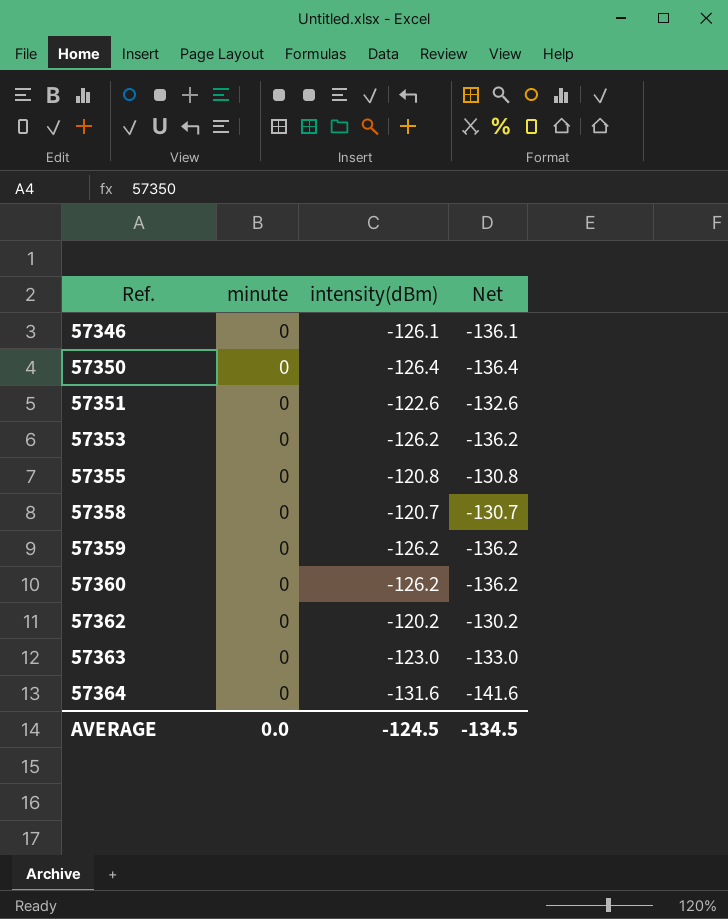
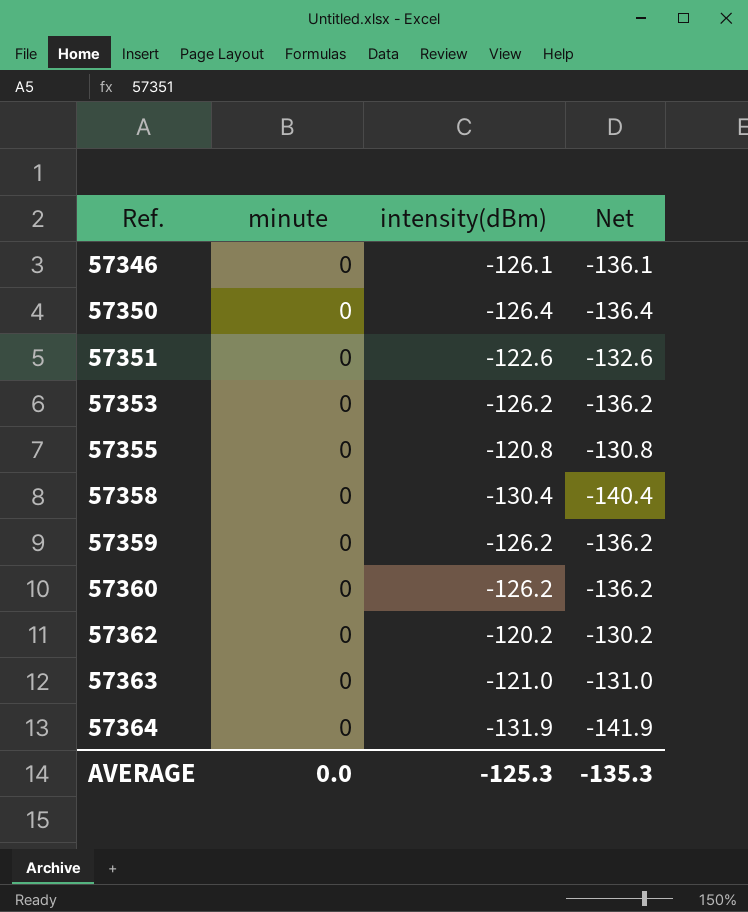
57358 | intensity(dBm): -120.7 -> -130.4
57358 | Net: -130.7 -> -140.4
57363 | intensity(dBm): -123.0 -> -121.0
57363 | Net: -133.0 -> -131.0
57364 | intensity(dBm): -131.6 -> -131.9
57364 | Net: -141.6 -> -141.9
AVERAGE | intensity(dBm): -124.5 -> -125.3
AVERAGE | Net: -134.5 -> -135.3

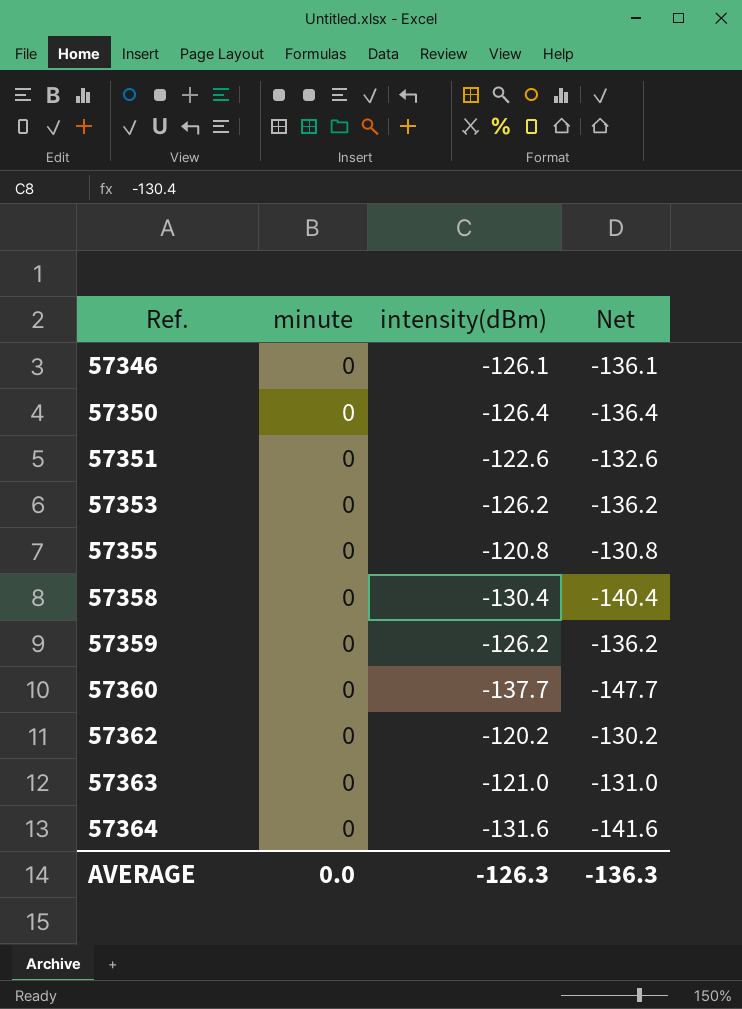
57360 | intensity(dBm): -126.2 -> -137.7
57360 | Net: -136.2 -> -147.7
57364 | intensity(dBm): -131.9 -> -131.6
57364 | Net: -141.9 -> -141.6
AVERAGE | intensity(dBm): -125.3 -> -126.3
AVERAGE | Net: -135.3 -> -136.3

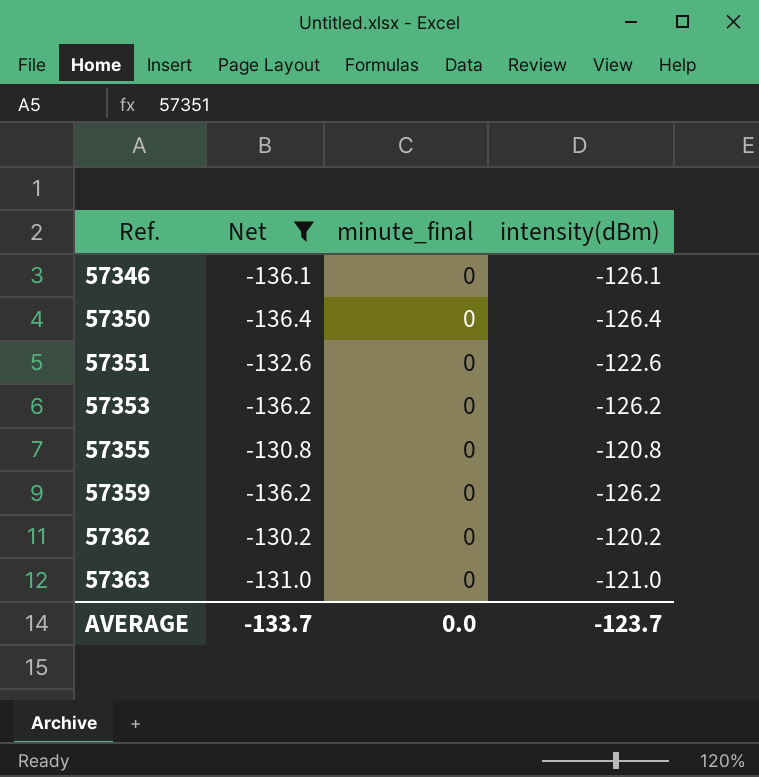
filter: none -> Net >= -136.4
column Net | position: 4 -> 2
column name: minute -> minute_final
AVERAGE | Net: -136.3 -> -133.7
AVERAGE | intensity(dBm): -126.3 -> -123.7

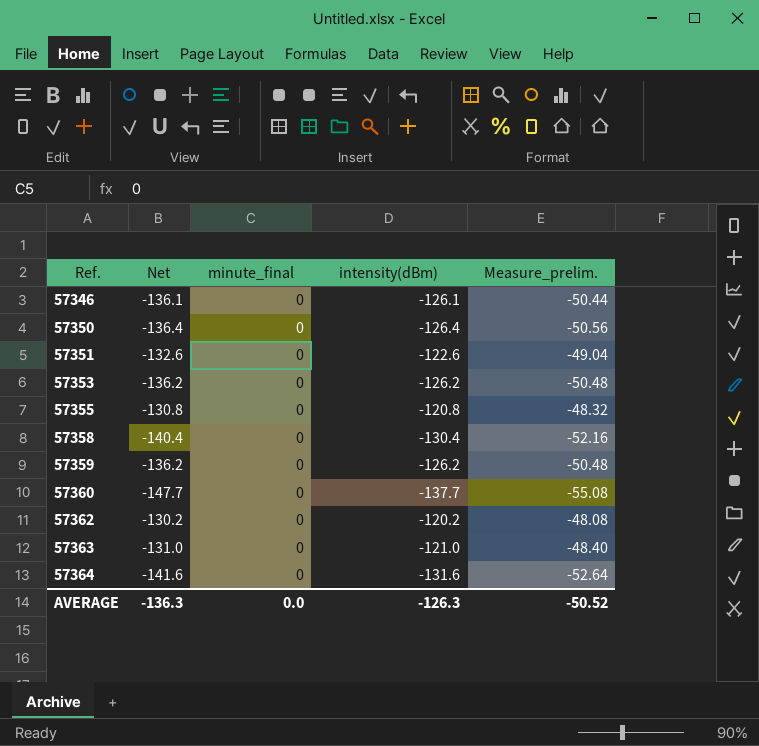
filter: Net >= -136.4 -> none
column Measure_prelim. | formula: none -> [intensity(dBm)] * 0.4
AVERAGE | Net: -133.7 -> -136.3
AVERAGE | intensity(dBm): -123.7 -> -126.3

